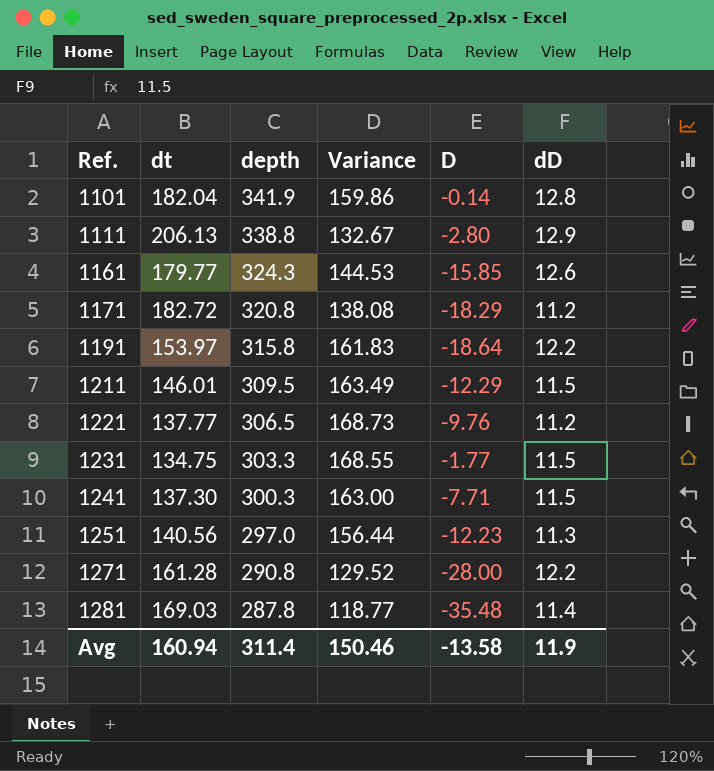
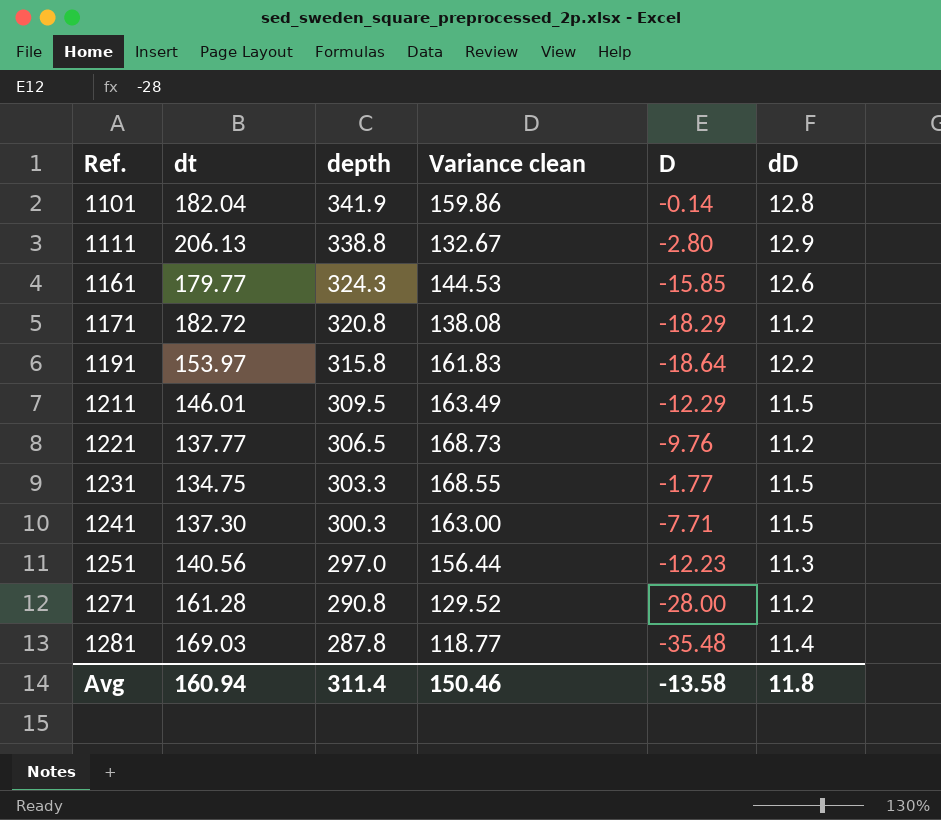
column name: Variance -> Variance clean
1271 | dD: 12.2 -> 11.2
Avg | dD: 11.9 -> 11.8

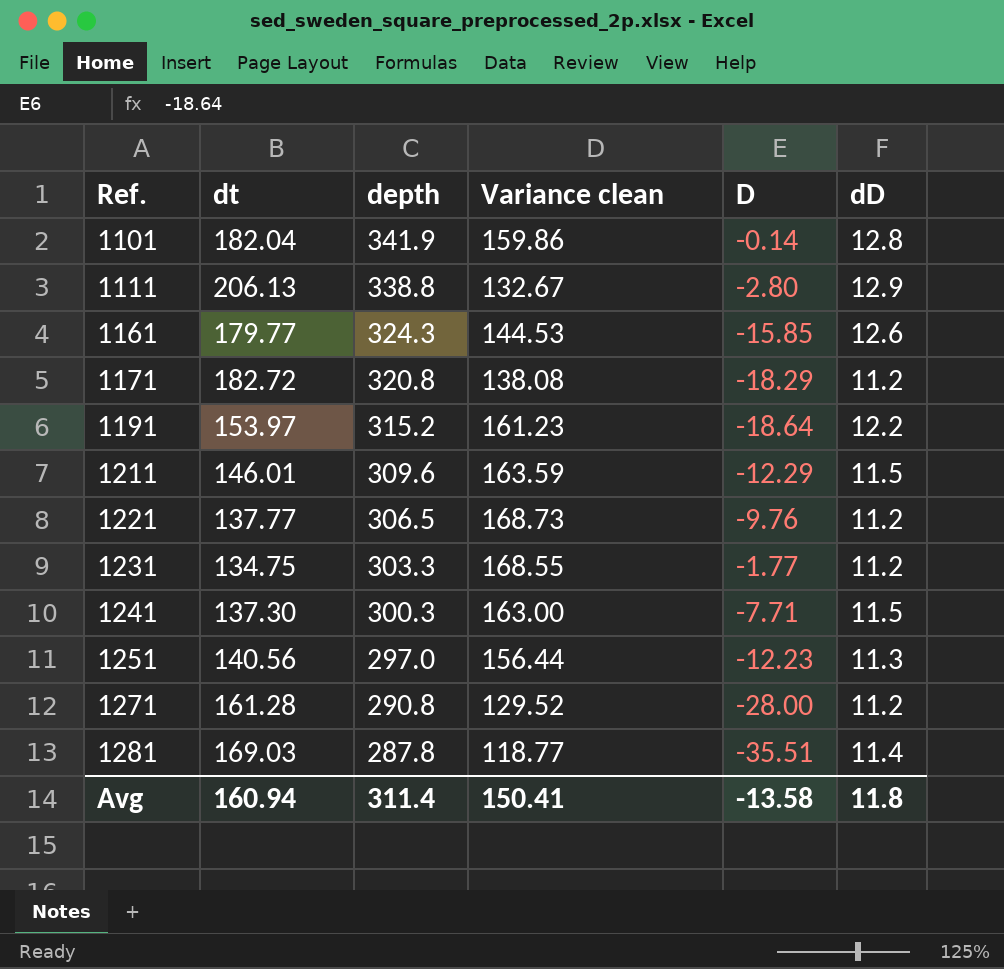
1191 | depth: 315.8 -> 315.2
1191 | Variance clean: 161.83 -> 161.23
1211 | depth: 309.5 -> 309.6
1211 | Variance clean: 163.49 -> 163.59
1231 | dD: 11.5 -> 11.2
1281 | D: -35.48 -> -35.51
Avg | Variance clean: 150.46 -> 150.41

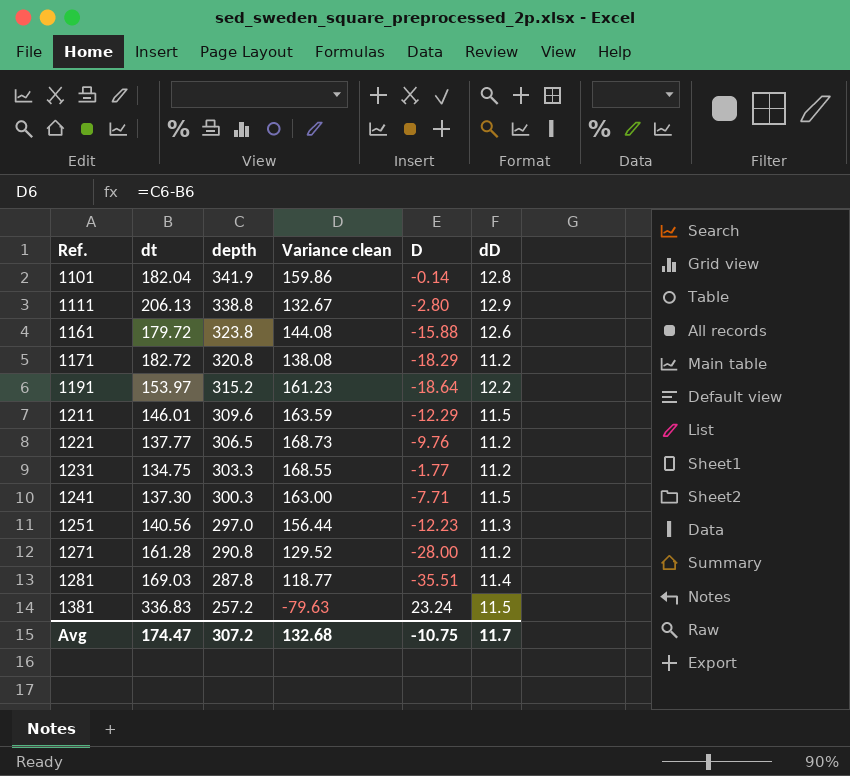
1161 | dt: 179.77 -> 179.72
1161 | depth: 324.3 -> 323.8
1161 | Variance clean: 144.53 -> 144.08
1161 | D: -15.85 -> -15.88
row 1381: none -> 336.83 | 257.2 | -79.63 | 23.24 | 11.5
Avg | dt: 160.94 -> 174.47
Avg | depth: 311.4 -> 307.2
Avg | Variance clean: 150.41 -> 132.68
Avg | D: -13.58 -> -10.75
Avg | dD: 11.8 -> 11.7

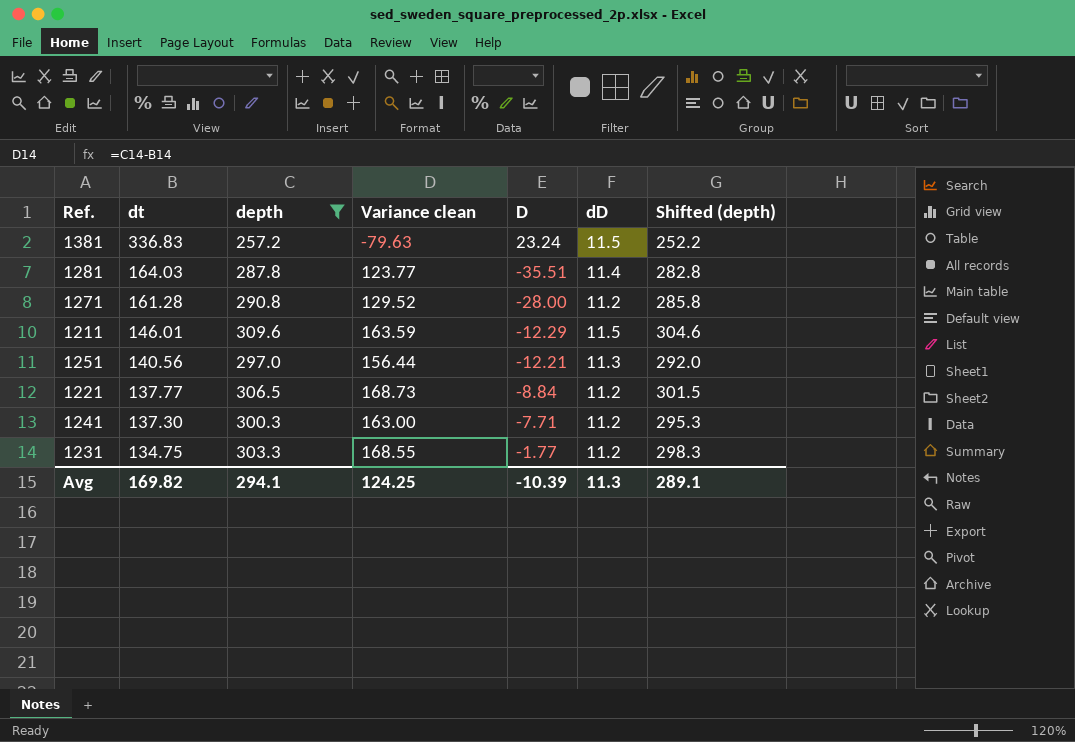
filter: none -> depth <= 309.6
row order: Ref. ascending -> dt descending
column Shifted (depth) | formula: none -> [depth] - 5
1281 | dt: 169.03 -> 164.03
1281 | Variance clean: 118.77 -> 123.77
1251 | D: -12.23 -> -12.21
1221 | D: -9.76 -> -8.84
1241 | dD: 11.5 -> 11.2
Avg | dt: 174.47 -> 169.82
Avg | depth: 307.2 -> 294.1
Avg | Variance clean: 132.68 -> 124.25
Avg | D: -10.75 -> -10.39
Avg | dD: 11.7 -> 11.3

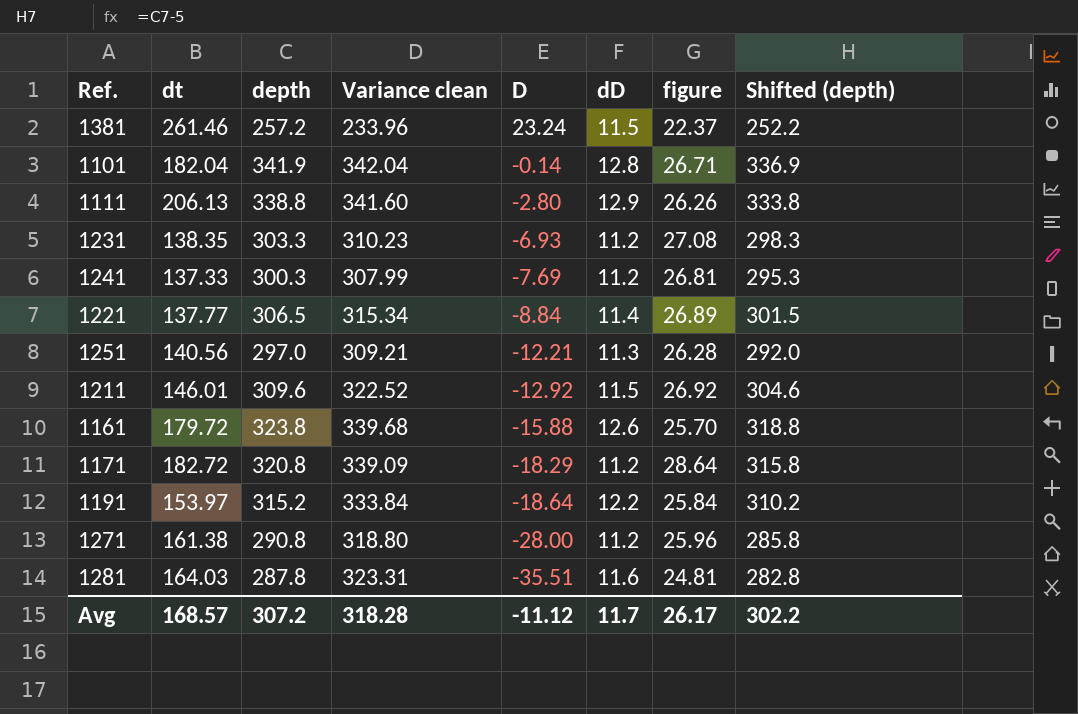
filter: depth <= 309.6 -> none
row order: dt descending -> D descending
column Variance clean | formula: [depth] - [dt] -> [depth] - [D]
column figure | formula: none -> [depth] / [dD]
1381 | dt: 336.83 -> 261.46
1231 | dt: 134.75 -> 138.35
1231 | D: -1.77 -> -6.93
1241 | dt: 137.30 -> 137.33
1241 | D: -7.71 -> -7.69
1221 | dD: 11.2 -> 11.4
1211 | D: -12.29 -> -12.92
1271 | dt: 161.28 -> 161.38
1281 | dD: 11.4 -> 11.6
Avg | dt: 169.82 -> 168.57
Avg | depth: 294.1 -> 307.2
Avg | Variance clean: 124.25 -> 318.28
Avg | D: -10.39 -> -11.12
Avg | dD: 11.3 -> 11.7
Avg | Shifted (depth): 289.1 -> 302.2

